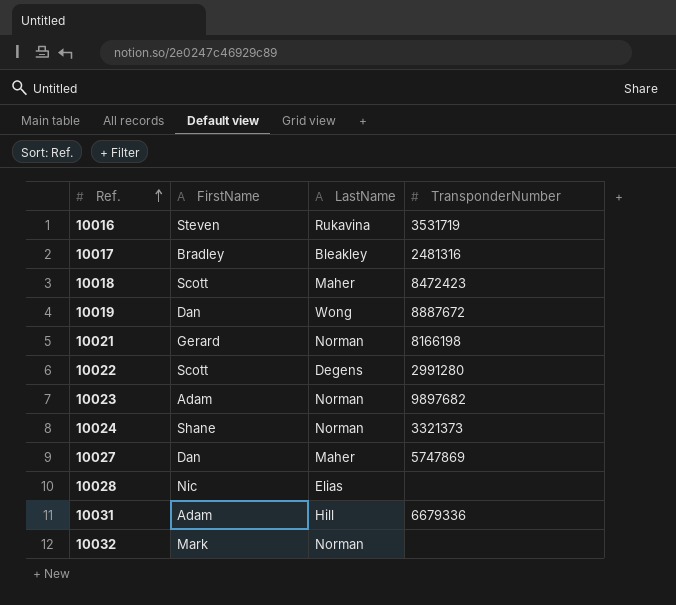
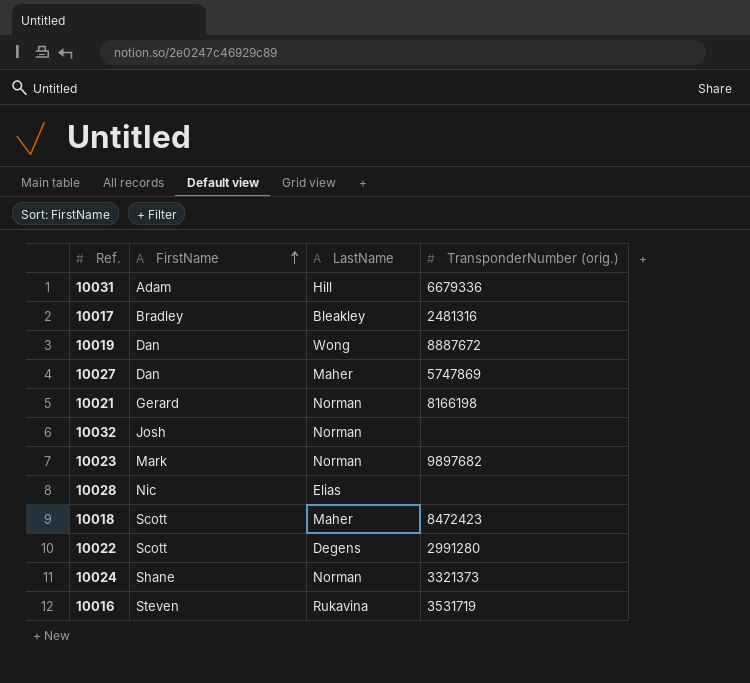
row order: Ref. ascending -> FirstName ascending
column name: TransponderNumber -> TransponderNumber (orig.)
10032 | FirstName: Mark -> Josh
10023 | FirstName: Adam -> Mark

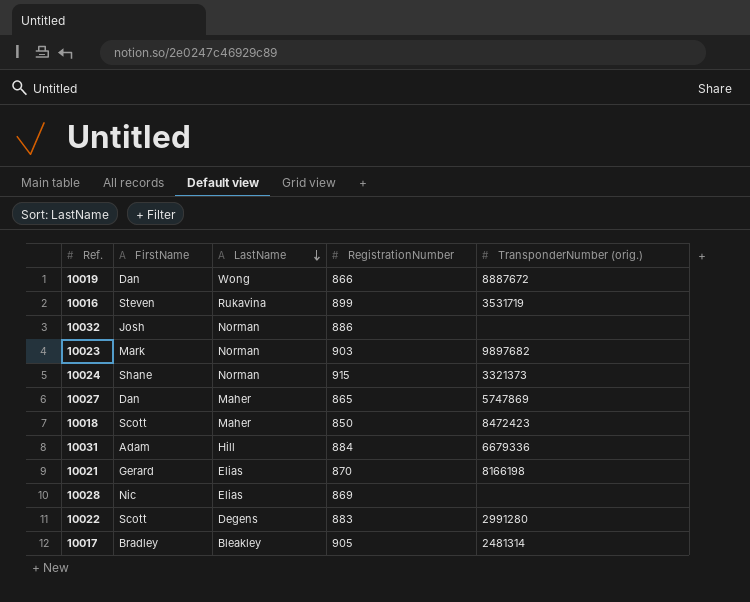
row order: FirstName ascending -> LastName descending
column RegistrationNumber | position: none -> 4
10021 | LastName: Norman -> Elias
10017 | TransponderNumber (orig.): 2481316 -> 2481314

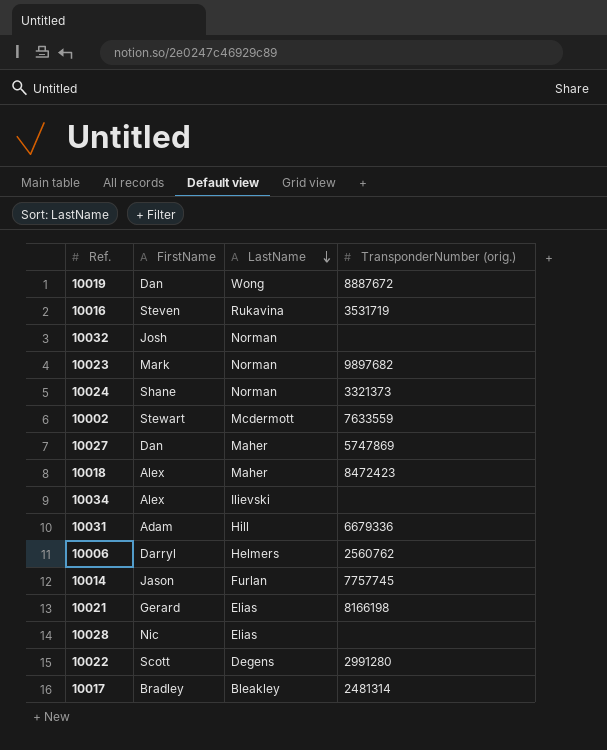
column RegistrationNumber | position: 4 -> none
row 10002: none -> Stewart | Mcdermott | 7633559
10018 | FirstName: Scott -> Alex
row 10034: none -> Alex | Ilievski | none
row 10006: none -> Darryl | Helmers | 2560762
row 10014: none -> Jason | Furlan | 7757745

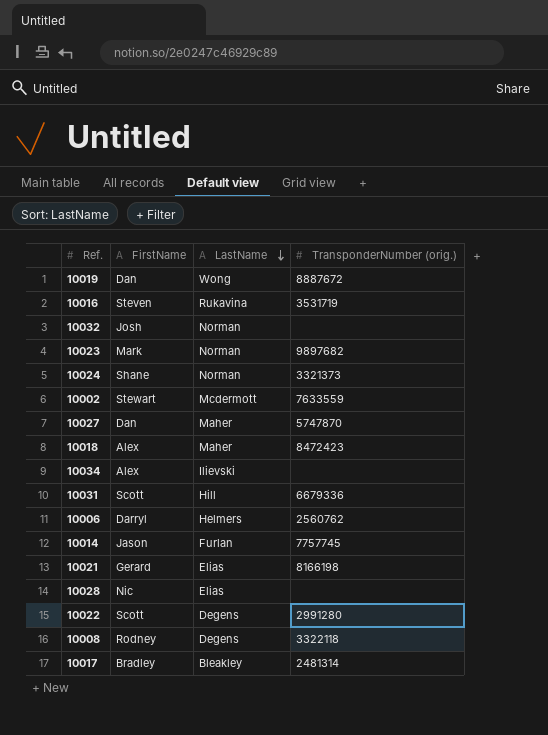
10027 | TransponderNumber (orig.): 5747869 -> 5747870
10031 | FirstName: Adam -> Scott
row 10008: none -> Rodney | Degens | 3322118

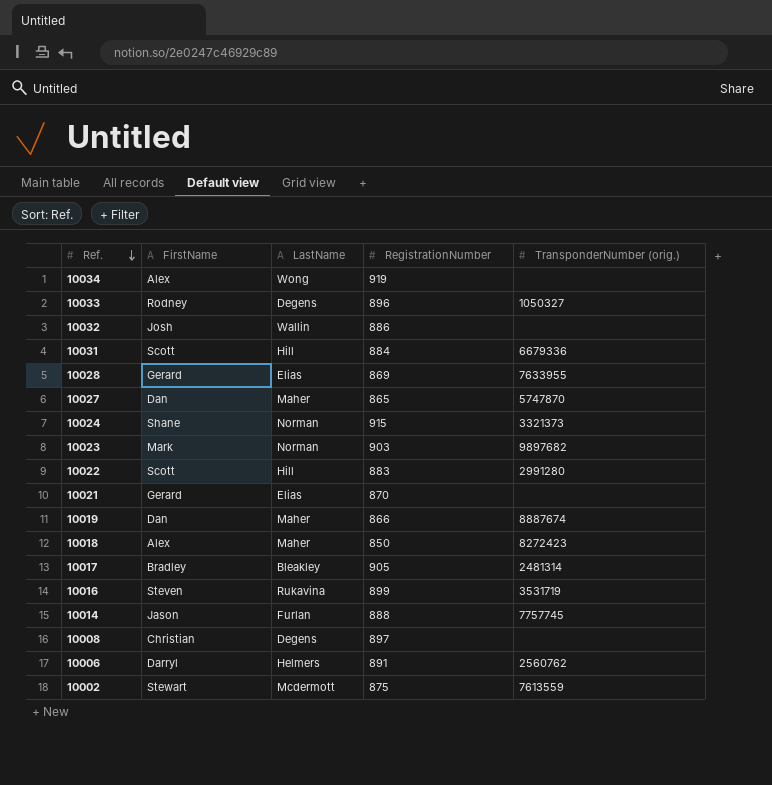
row order: LastName descending -> Ref. descending
column RegistrationNumber | position: none -> 4
10034 | LastName: Ilievski -> Wong
row 10033: none -> Rodney | Degens | 896 | 1050327
10032 | LastName: Norman -> Wallin
10028 | FirstName: Nic -> Gerard
10028 | TransponderNumber (orig.): none -> 7633955
10022 | LastName: Degens -> Hill
10021 | TransponderNumber (orig.): 8166198 -> none
10019 | LastName: Wong -> Maher
10019 | TransponderNumber (orig.): 8887672 -> 8887674
10018 | TransponderNumber (orig.): 8472423 -> 8272423
10008 | FirstName: Rodney -> Christian
10008 | TransponderNumber (orig.): 3322118 -> none
10002 | TransponderNumber (orig.): 7633559 -> 7613559

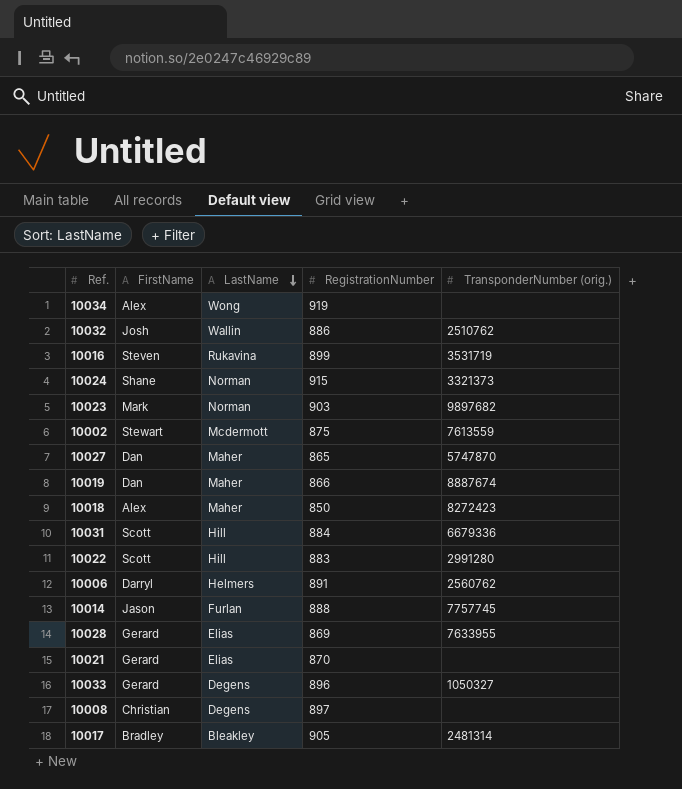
row order: Ref. descending -> LastName descending
10032 | TransponderNumber (orig.): none -> 2510762
10033 | FirstName: Rodney -> Gerard

